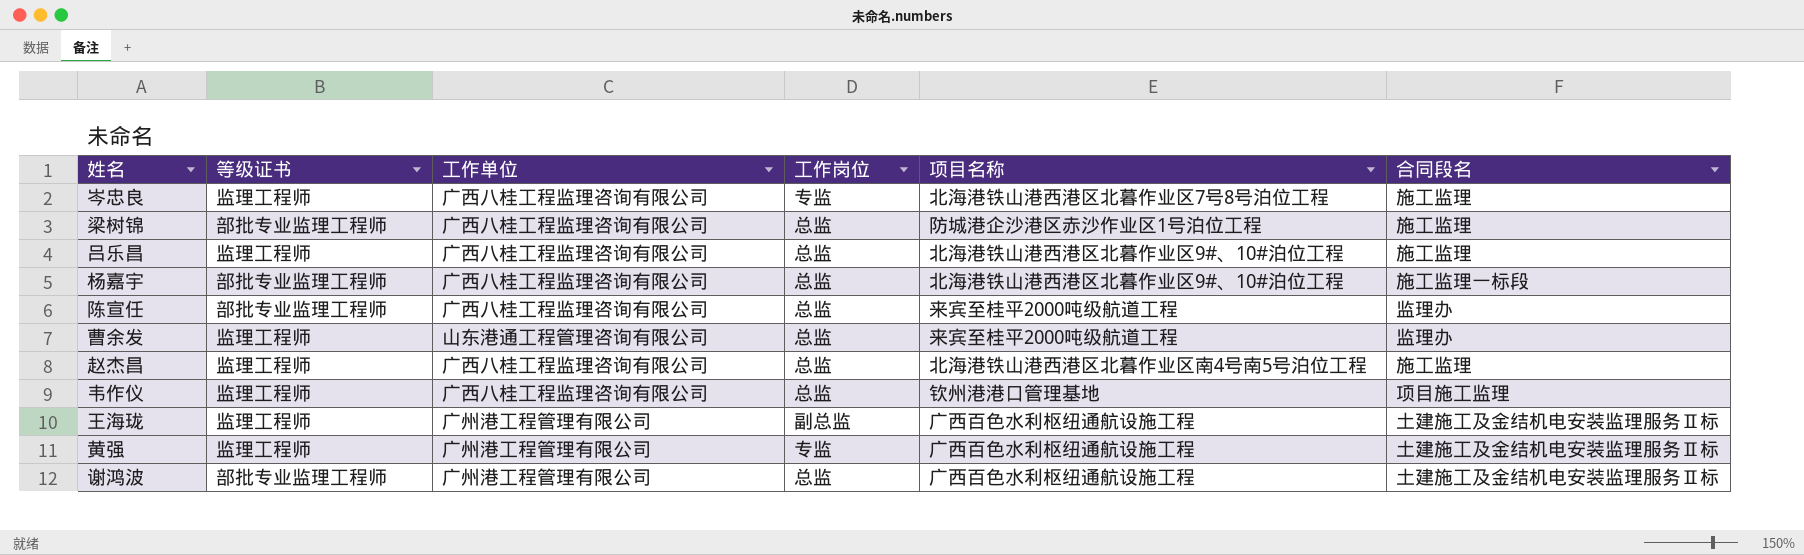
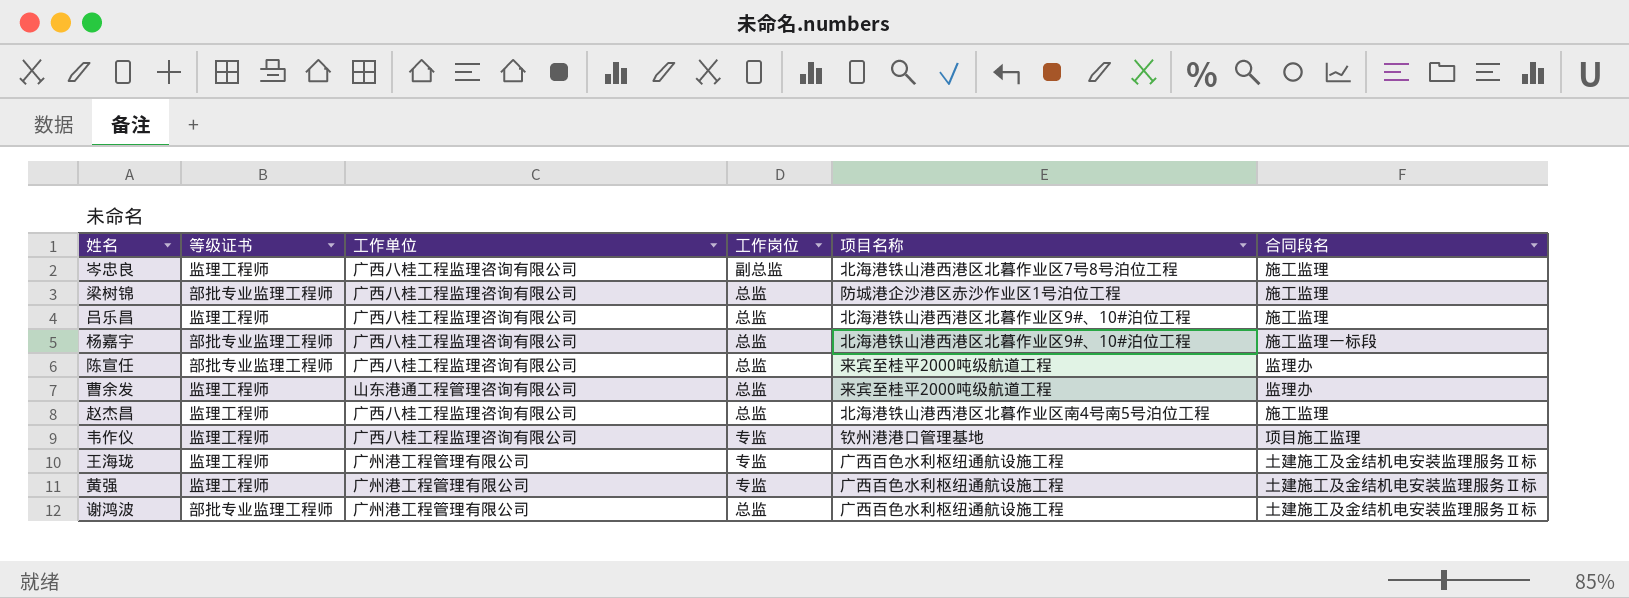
岑忠良 | 工作岗位: 专监 -> 副总监
韦作仪 | 工作岗位: 总监 -> 专监
王海珑 | 工作岗位: 副总监 -> 专监

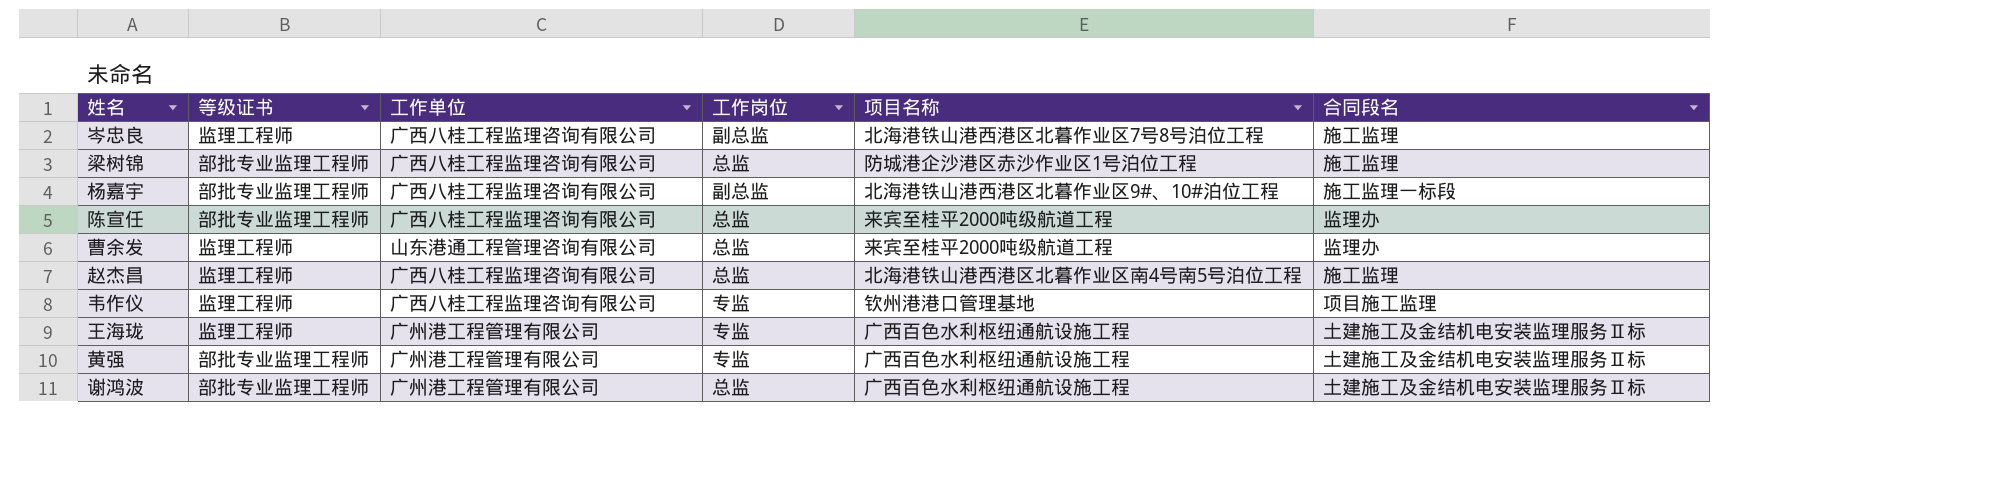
row 吕乐昌: 监理工程师 | 广西八桂工程监理咨询有限公司 | 总监 | 北海港铁山港西港区北暮作业区9#、10#泊位工程 | 施工监理 -> none
杨嘉宇 | 工作岗位: 总监 -> 副总监
黄强 | 等级证书: 监理工程师 -> 部批专业监理工程师

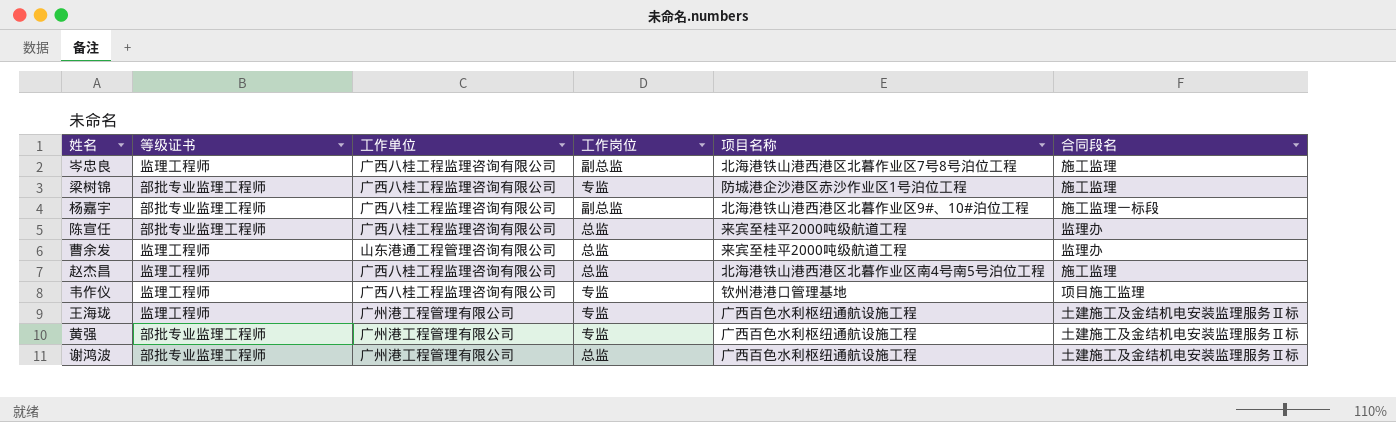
梁树锦 | 工作岗位: 总监 -> 专监

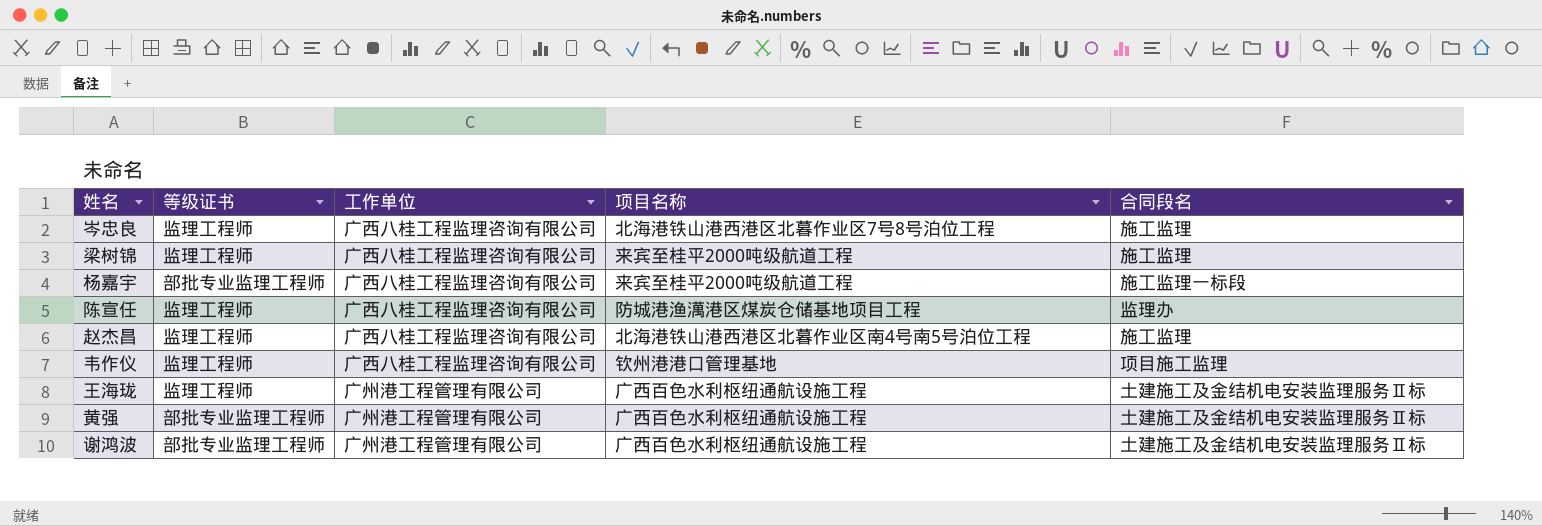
column 工作岗位 | position: 4 -> none
row 曹余发: 监理工程师 | 山东港通工程管理咨询有限公司 | 总监 | 来宾至桂平2000吨级航道工程 | 监理办 -> none
梁树锦 | 等级证书: 部批专业监理工程师 -> 监理工程师
梁树锦 | 项目名称: 防城港企沙港区赤沙作业区1号泊位工程 -> 来宾至桂平2000吨级航道工程
杨嘉宇 | 项目名称: 北海港铁山港西港区北暮作业区9#、10#泊位工程 -> 来宾至桂平2000吨级航道工程
陈宣任 | 等级证书: 部批专业监理工程师 -> 监理工程师
陈宣任 | 项目名称: 来宾至桂平2000吨级航道工程 -> 防城港渔澫港区煤炭仓储基地项目工程

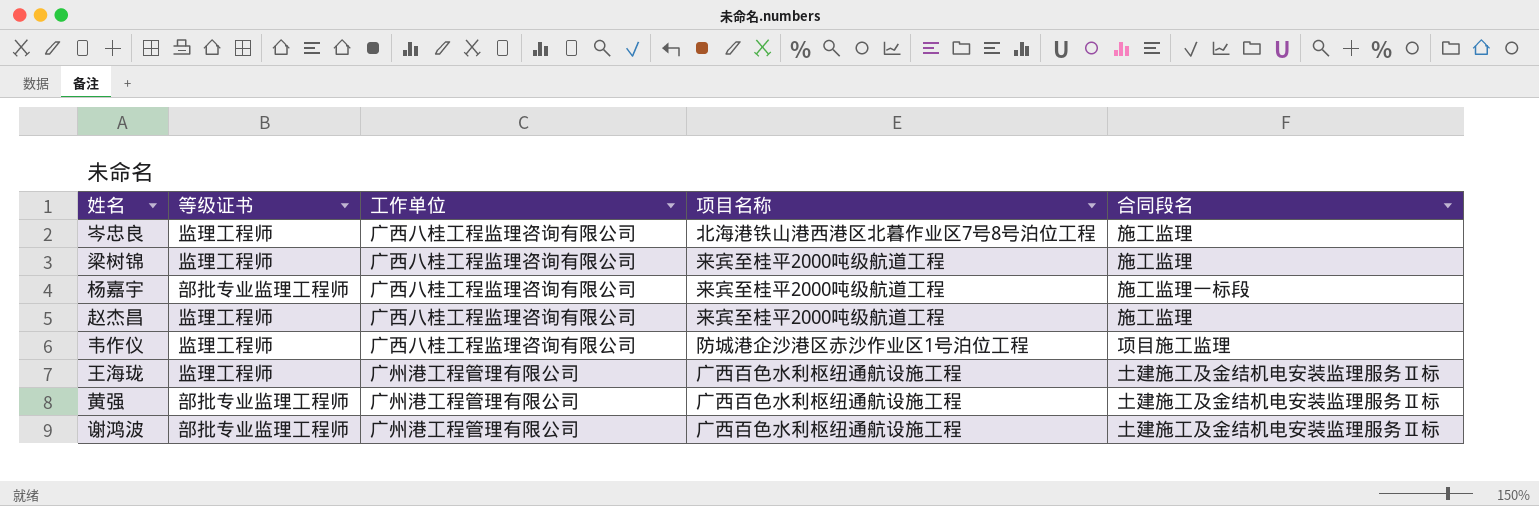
row 陈宣任: 监理工程师 | 广西八桂工程监理咨询有限公司 | 防城港渔澫港区煤炭仓储基地项目工程 | 监理办 -> none
赵杰昌 | 项目名称: 北海港铁山港西港区北暮作业区南4号南5号泊位工程 -> 来宾至桂平2000吨级航道工程
韦作仪 | 项目名称: 钦州港港口管理基地 -> 防城港企沙港区赤沙作业区1号泊位工程

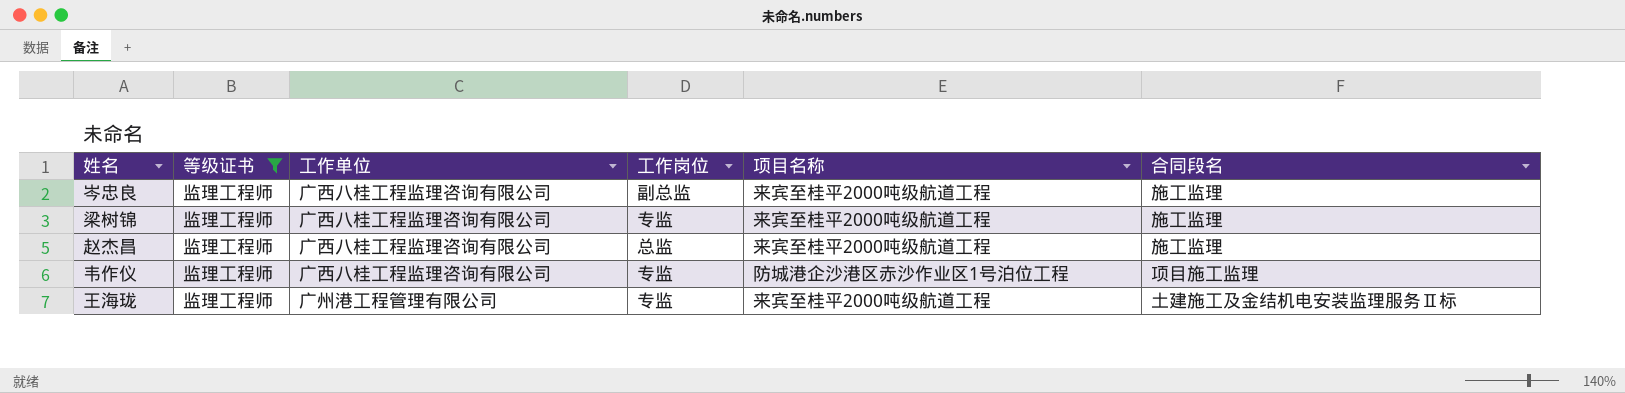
filter: none -> 等级证书 = 监理工程师
column 工作岗位 | position: none -> 4
岑忠良 | 项目名称: 北海港铁山港西港区北暮作业区7号8号泊位工程 -> 来宾至桂平2000吨级航道工程
王海珑 | 项目名称: 广西百色水利枢纽通航设施工程 -> 来宾至桂平2000吨级航道工程

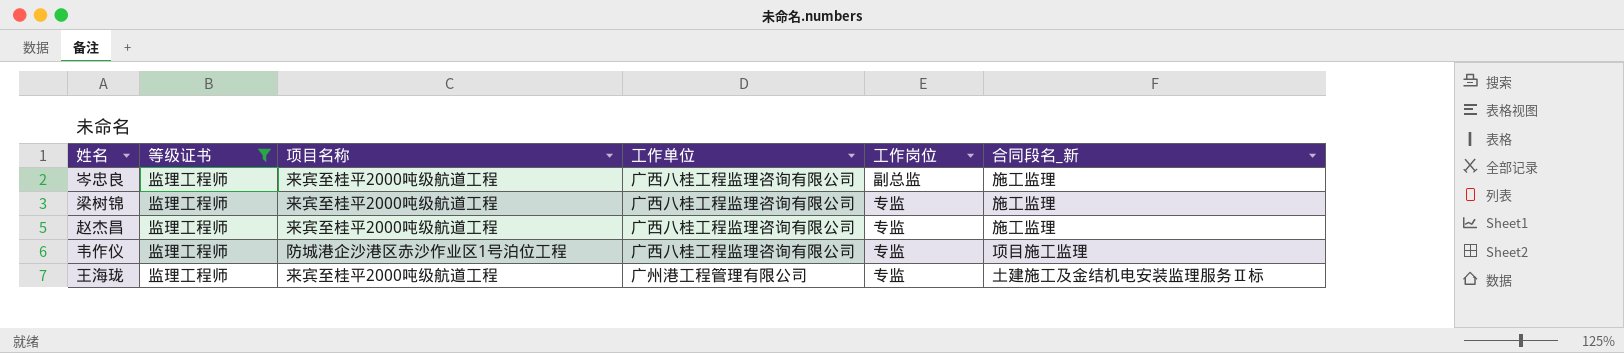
column 项目名称 | position: 5 -> 3
column name: 合同段名 -> 合同段名_新
赵杰昌 | 工作岗位: 总监 -> 专监

